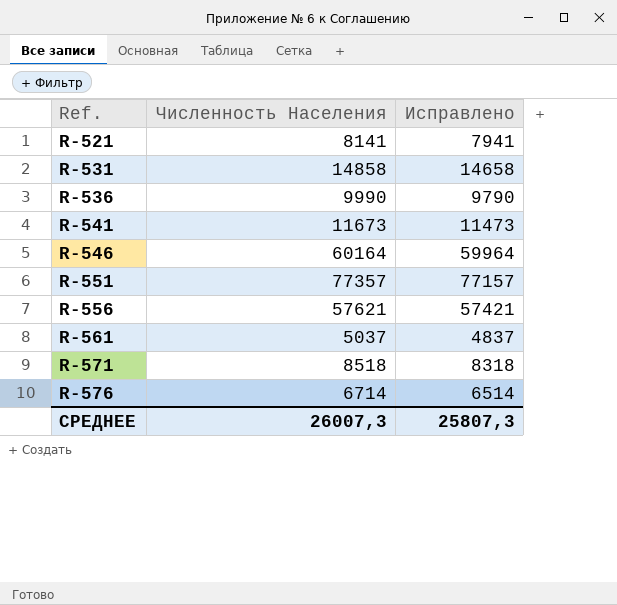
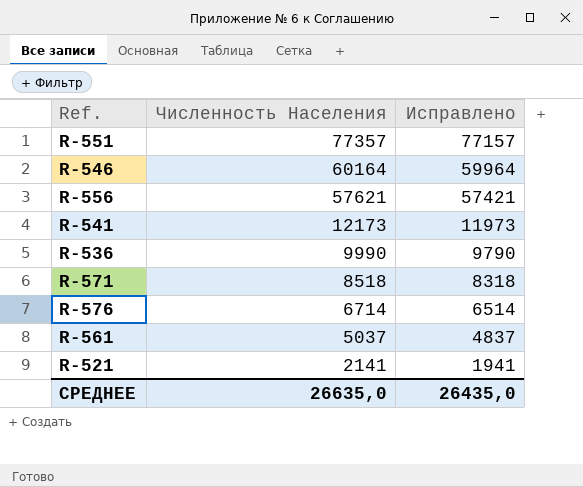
row order: Ref. ascending -> Численность Населения descending
row R-531: 14858 | 14658 -> none
R-541 | Численность Населения: 11673 -> 12173
R-541 | Исправлено: 11473 -> 11973
R-521 | Численность Населения: 8141 -> 2141
R-521 | Исправлено: 7941 -> 1941
СРЕДНЕЕ | Численность Населения: 26007,3 -> 26635,0
СРЕДНЕЕ | Исправлено: 25807,3 -> 26435,0

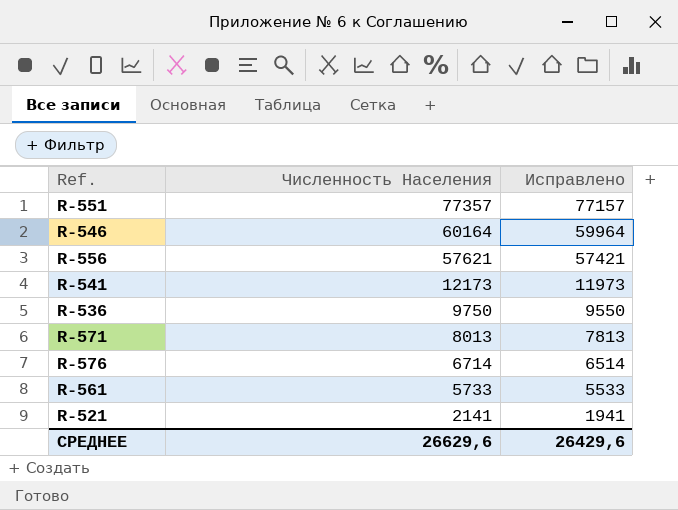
R-536 | Численность Населения: 9990 -> 9750
R-536 | Исправлено: 9790 -> 9550
R-571 | Численность Населения: 8518 -> 8013
R-571 | Исправлено: 8318 -> 7813
R-561 | Численность Населения: 5037 -> 5733
R-561 | Исправлено: 4837 -> 5533
СРЕДНЕЕ | Численность Населения: 26635,0 -> 26629,6
СРЕДНЕЕ | Исправлено: 26435,0 -> 26429,6

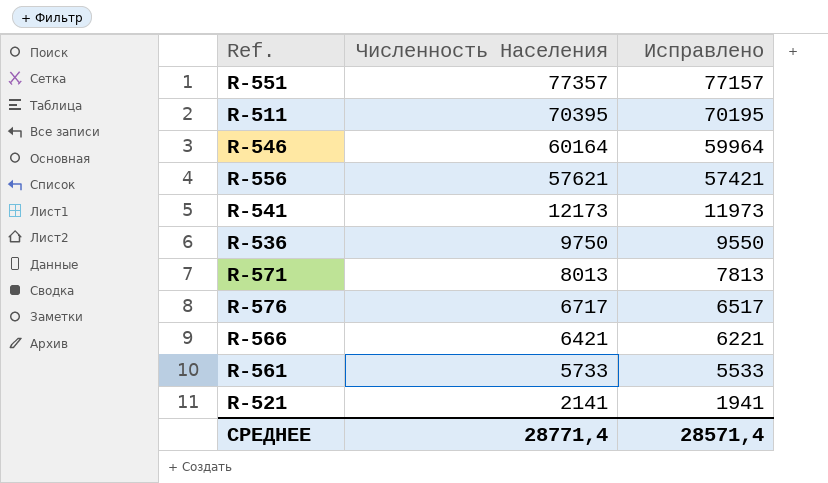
row R-511: none -> 70395 | 70195
R-576 | Численность Населения: 6714 -> 6717
R-576 | Исправлено: 6514 -> 6517
row R-566: none -> 6421 | 6221
СРЕДНЕЕ | Численность Населения: 26629,6 -> 28771,4
СРЕДНЕЕ | Исправлено: 26429,6 -> 28571,4

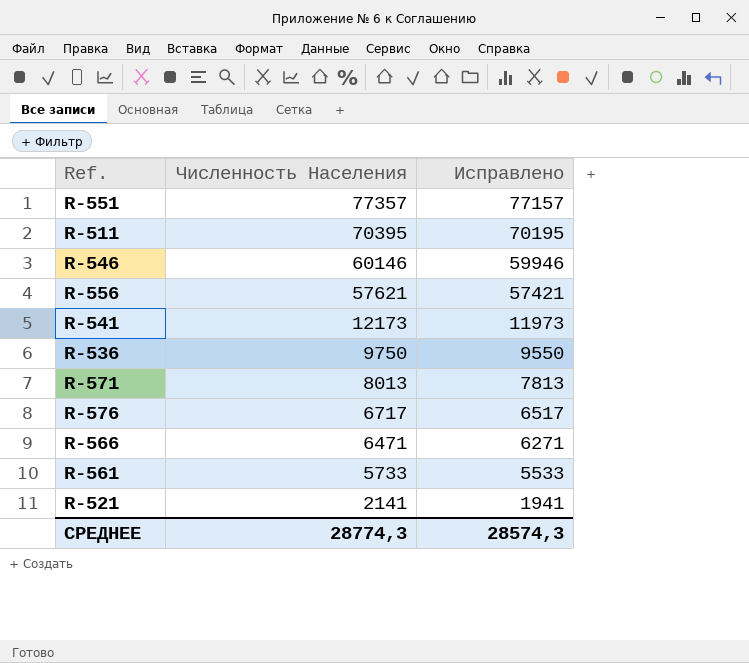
R-546 | Численность Населения: 60164 -> 60146
R-546 | Исправлено: 59964 -> 59946
R-566 | Численность Населения: 6421 -> 6471
R-566 | Исправлено: 6221 -> 6271
СРЕДНЕЕ | Численность Населения: 28771,4 -> 28774,3
СРЕДНЕЕ | Исправлено: 28571,4 -> 28574,3

